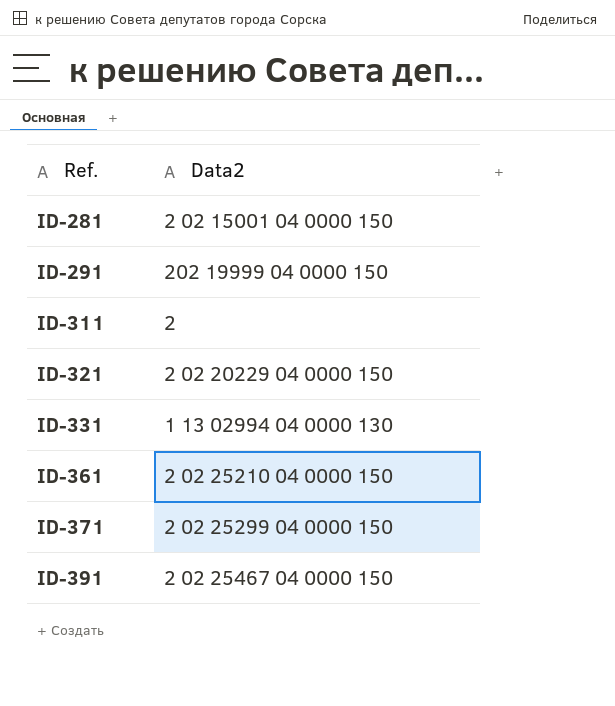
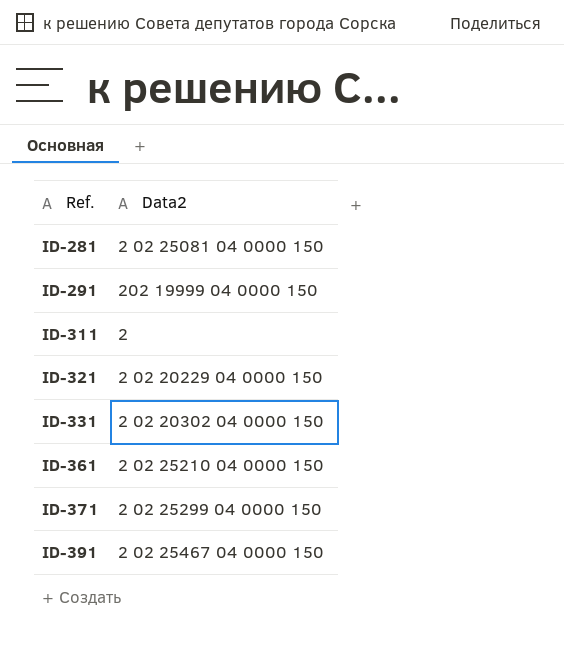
ID-281 | Data2: 2 02 15001 04 0000 150 -> 2 02 25081 04 0000 150
ID-331 | Data2: 1 13 02994 04 0000 130 -> 2 02 20302 04 0000 150

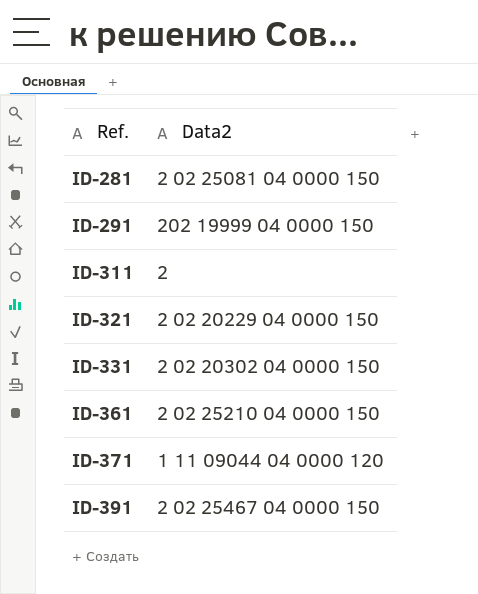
ID-371 | Data2: 2 02 25299 04 0000 150 -> 1 11 09044 04 0000 120

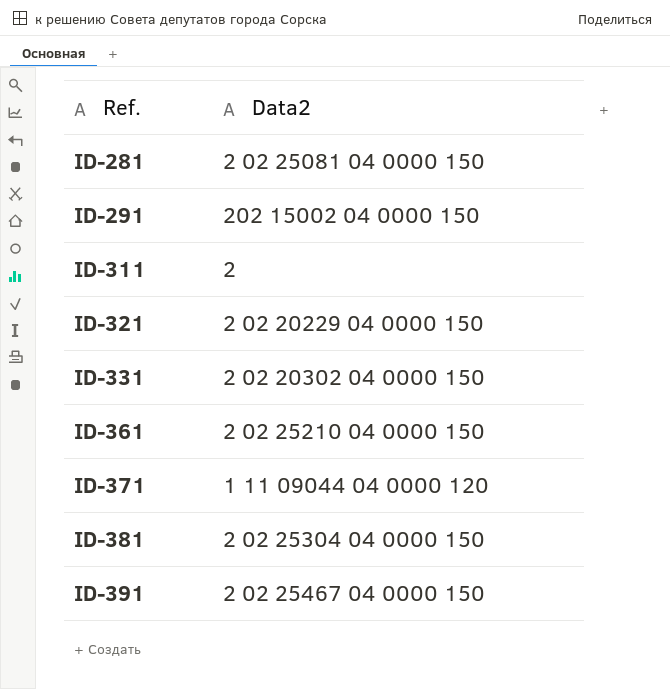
ID-291 | Data2: 202 19999 04 0000 150 -> 202 15002 04 0000 150
row ID-381: none -> 2 02 25304 04 0000 150

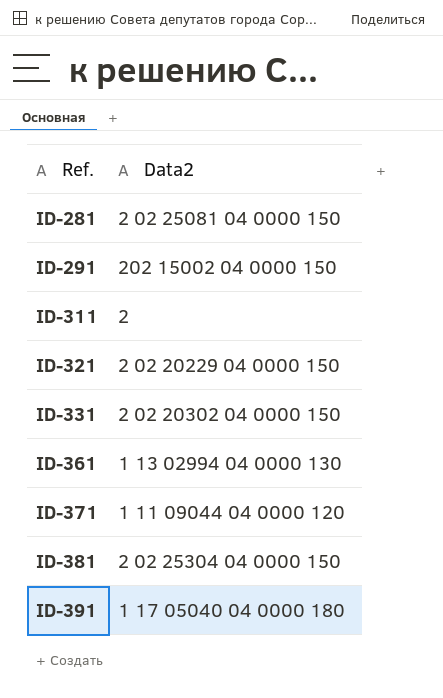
ID-361 | Data2: 2 02 25210 04 0000 150 -> 1 13 02994 04 0000 130
ID-391 | Data2: 2 02 25467 04 0000 150 -> 1 17 05040 04 0000 180

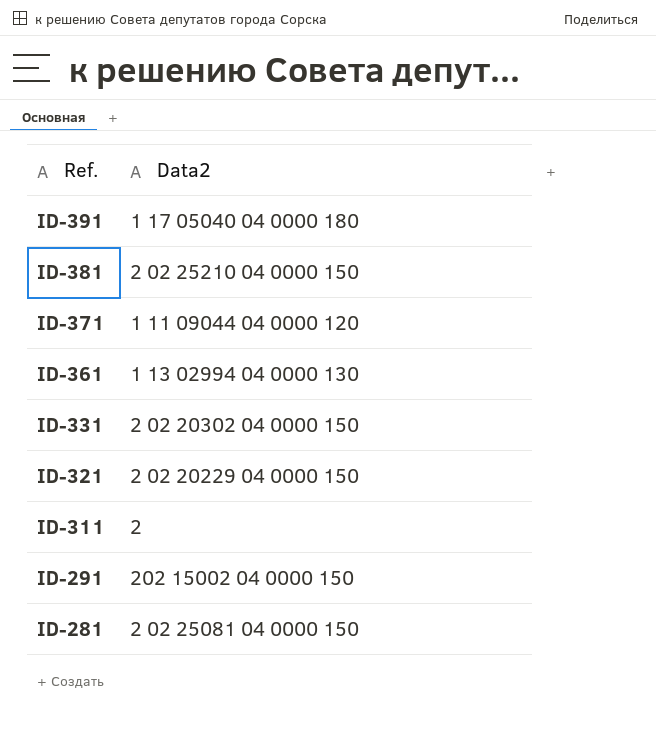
row order: Ref. ascending -> Ref. descending
ID-381 | Data2: 2 02 25304 04 0000 150 -> 2 02 25210 04 0000 150

